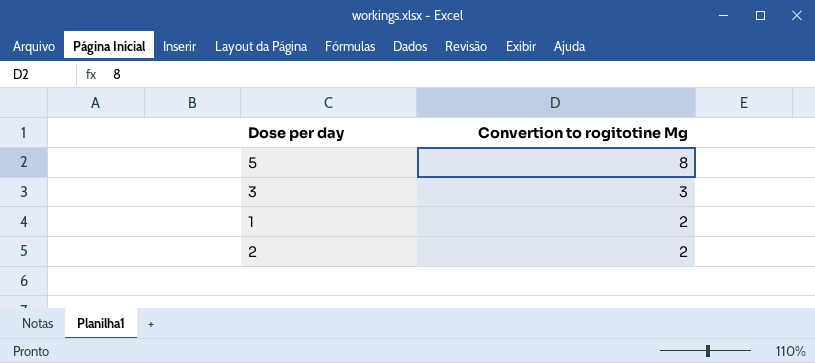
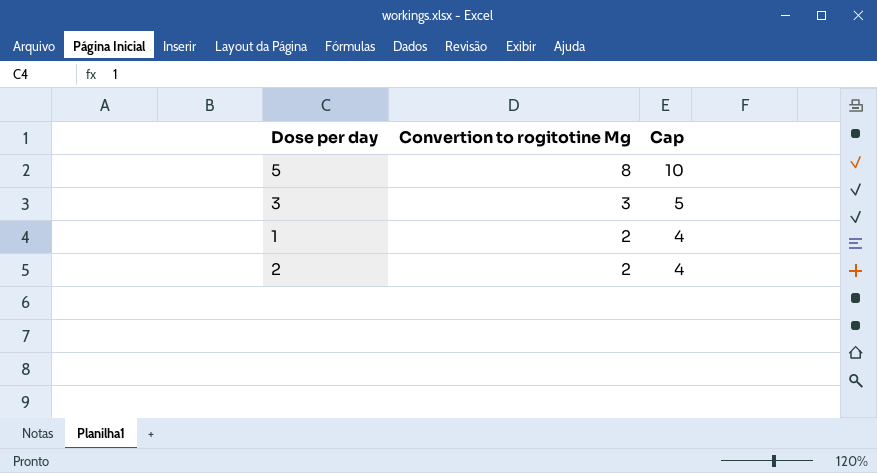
column Cap | formula: none -> [Convertion to rogitotine Mg] + 2

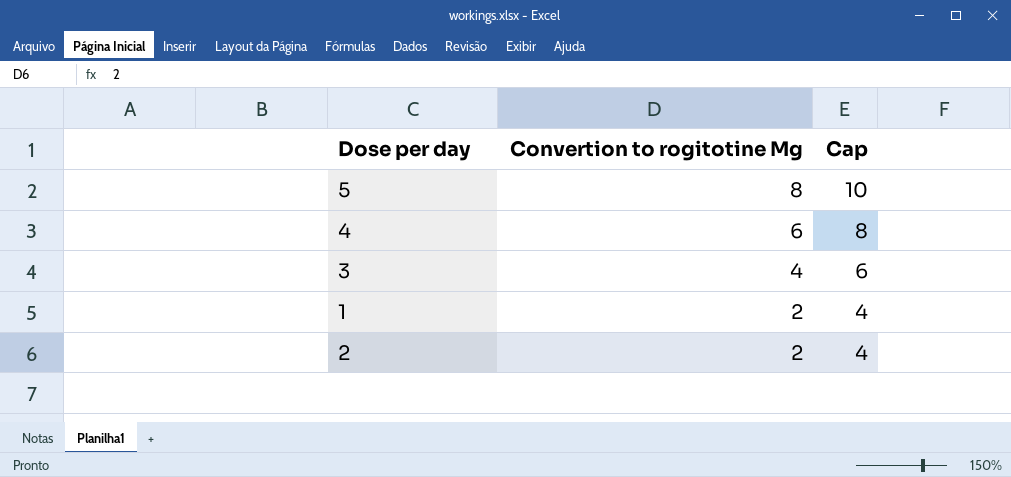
row 4: none -> 6 | 8
3 | Convertion to rogitotine Mg: 3 -> 4
3 | Cap: 5 -> 6

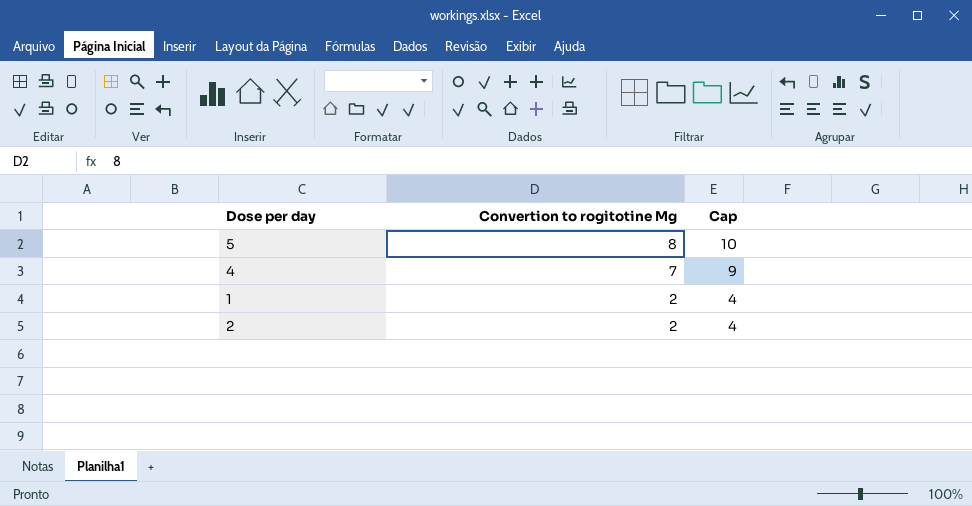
row 3: 4 | 6 -> none
4 | Convertion to rogitotine Mg: 6 -> 7
4 | Cap: 8 -> 9

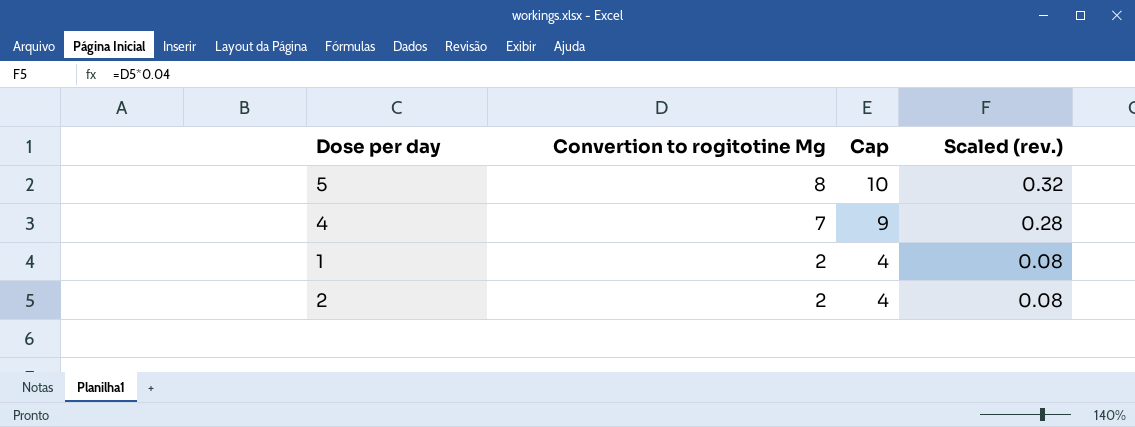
column Scaled (rev.) | formula: none -> [Convertion to rogitotine Mg] * 0.04

